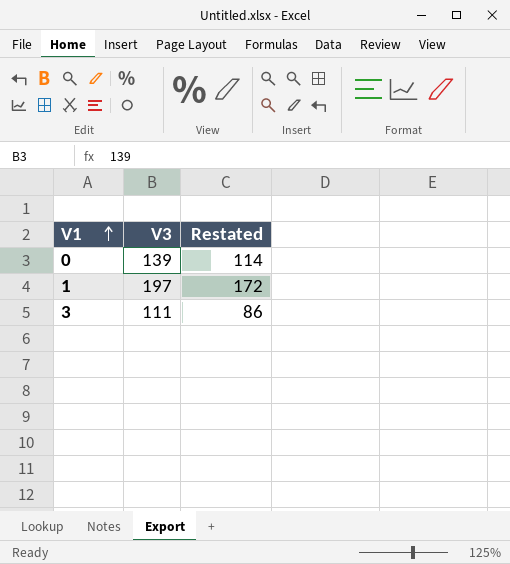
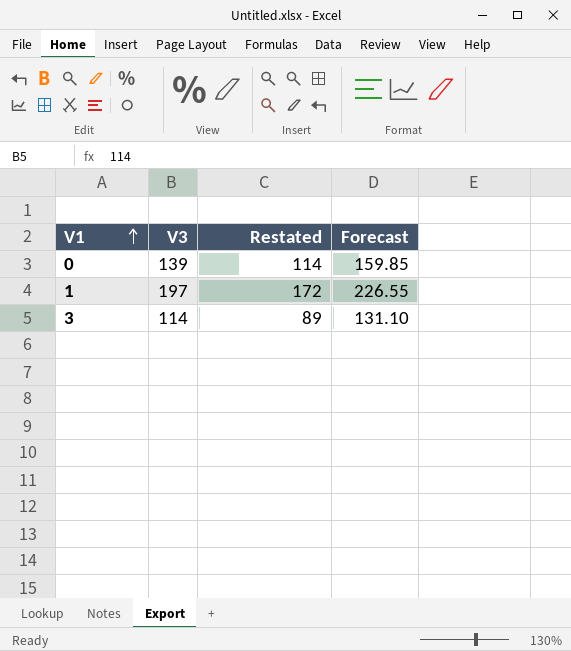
column Forecast | formula: none -> [V3] * 1.15
3 | V3: 111 -> 114
3 | Restated: 86 -> 89

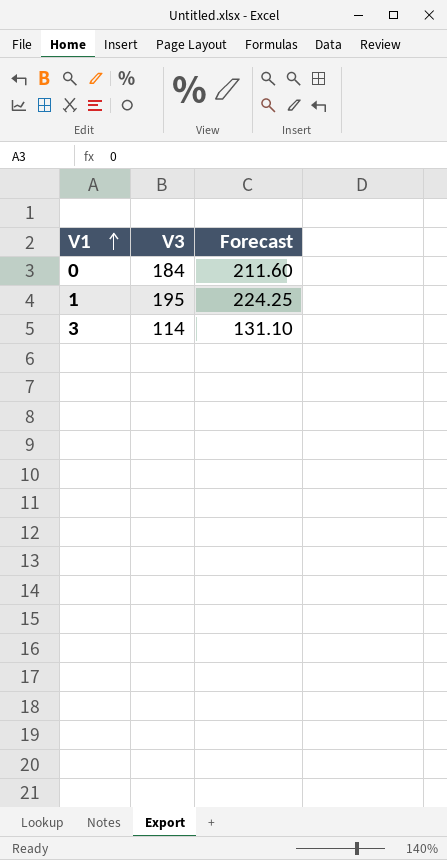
column Restated | formula: [V3] - 25 -> none
0 | V3: 139 -> 184
0 | Forecast: 159.85 -> 211.60
1 | V3: 197 -> 195
1 | Forecast: 226.55 -> 224.25

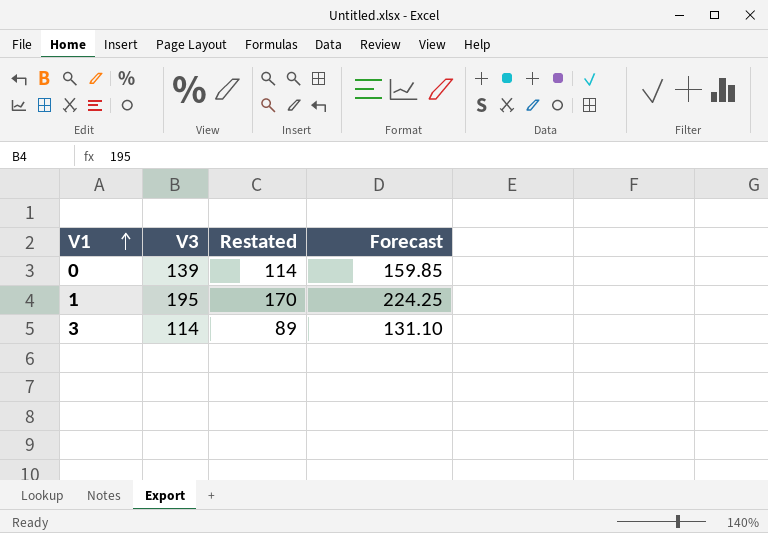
column Restated | formula: none -> [V3] - 25
0 | V3: 184 -> 139
0 | Forecast: 211.60 -> 159.85

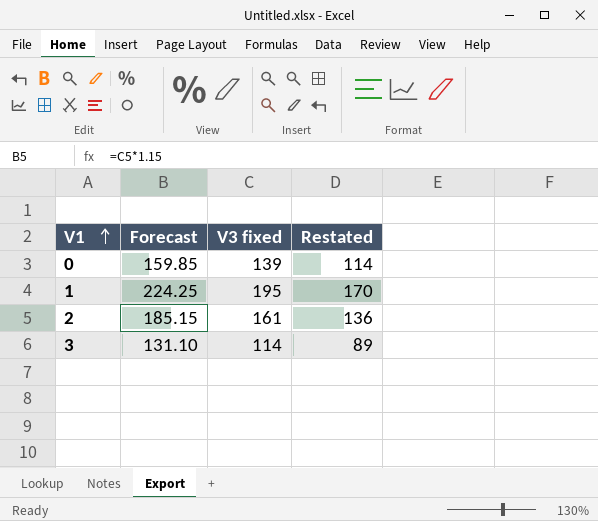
column Forecast | position: 4 -> 2
column name: V3 -> V3 fixed
row 2: none -> 185.15 | 161 | 136

